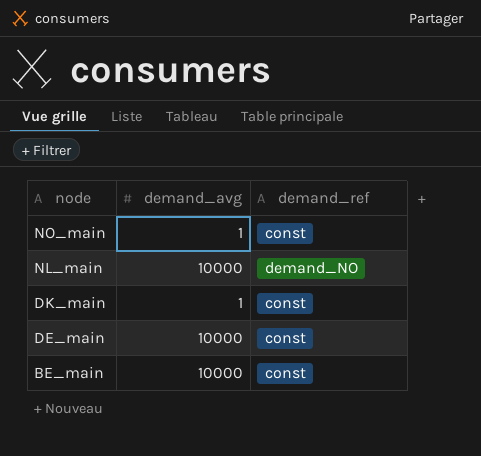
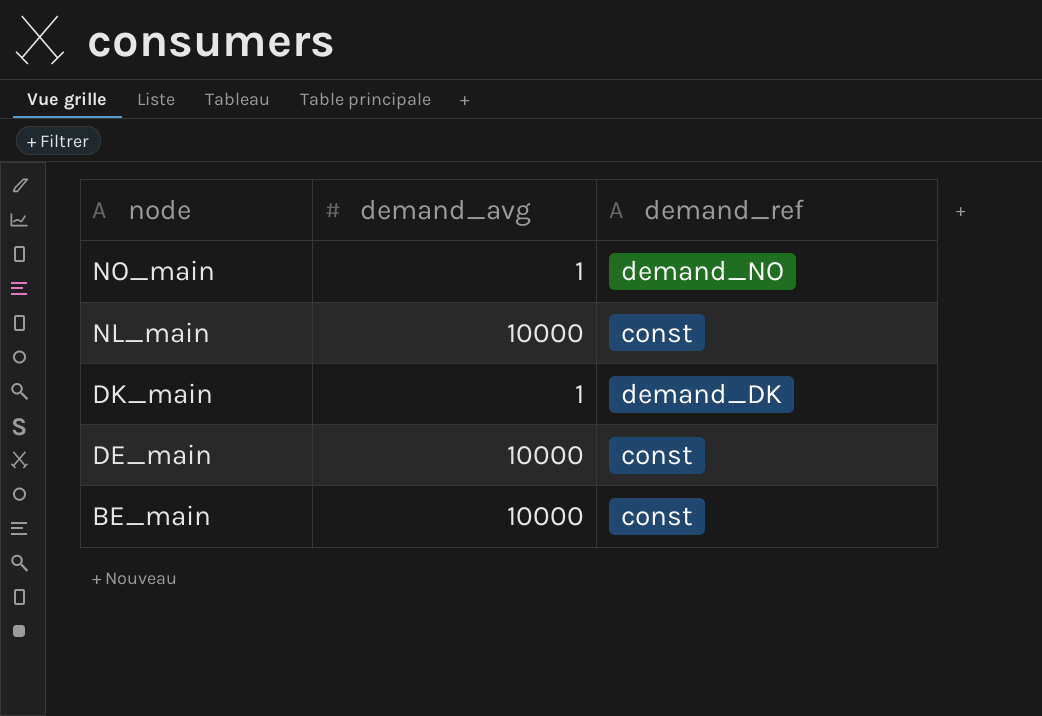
NO_main | demand_ref: const -> demand_NO
NL_main | demand_ref: demand_NO -> const
DK_main | demand_ref: const -> demand_DK

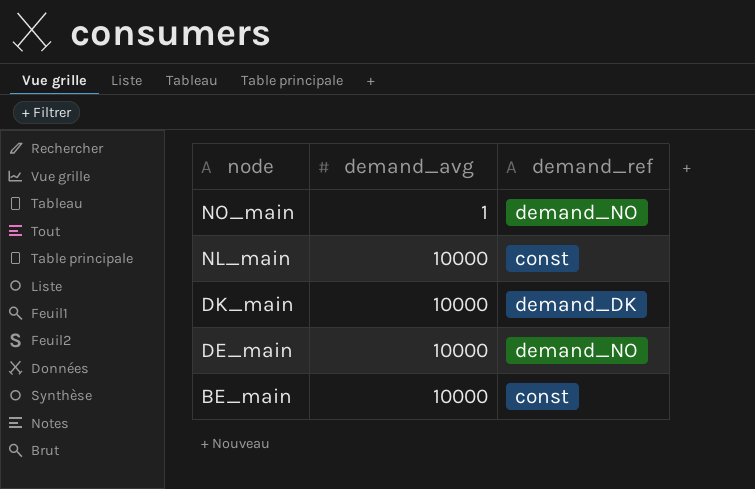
DK_main | demand_avg: 1 -> 10000
DE_main | demand_ref: const -> demand_NO

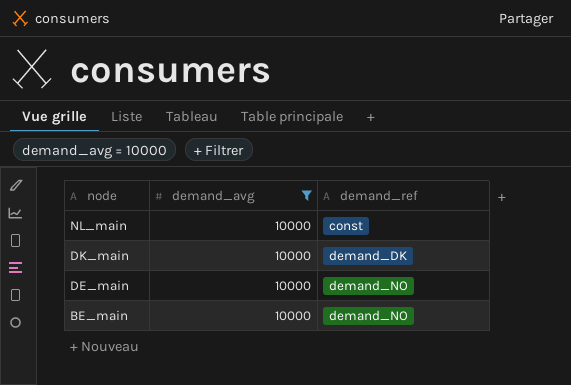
filter: none -> demand_avg = 10000
BE_main | demand_ref: const -> demand_NO

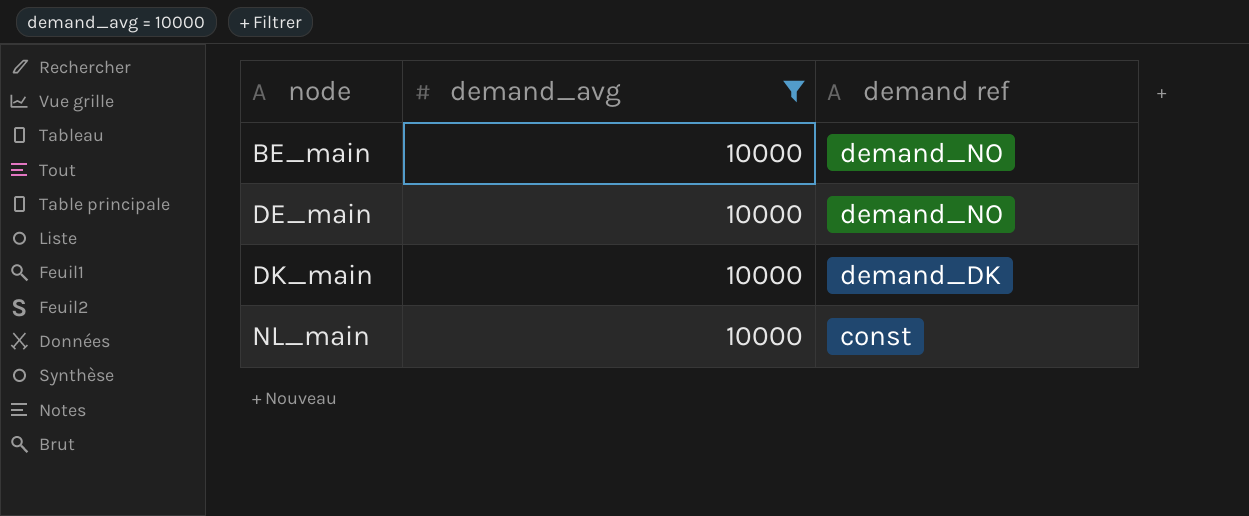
row order: node descending -> node ascending
column name: demand_ref -> demand ref

